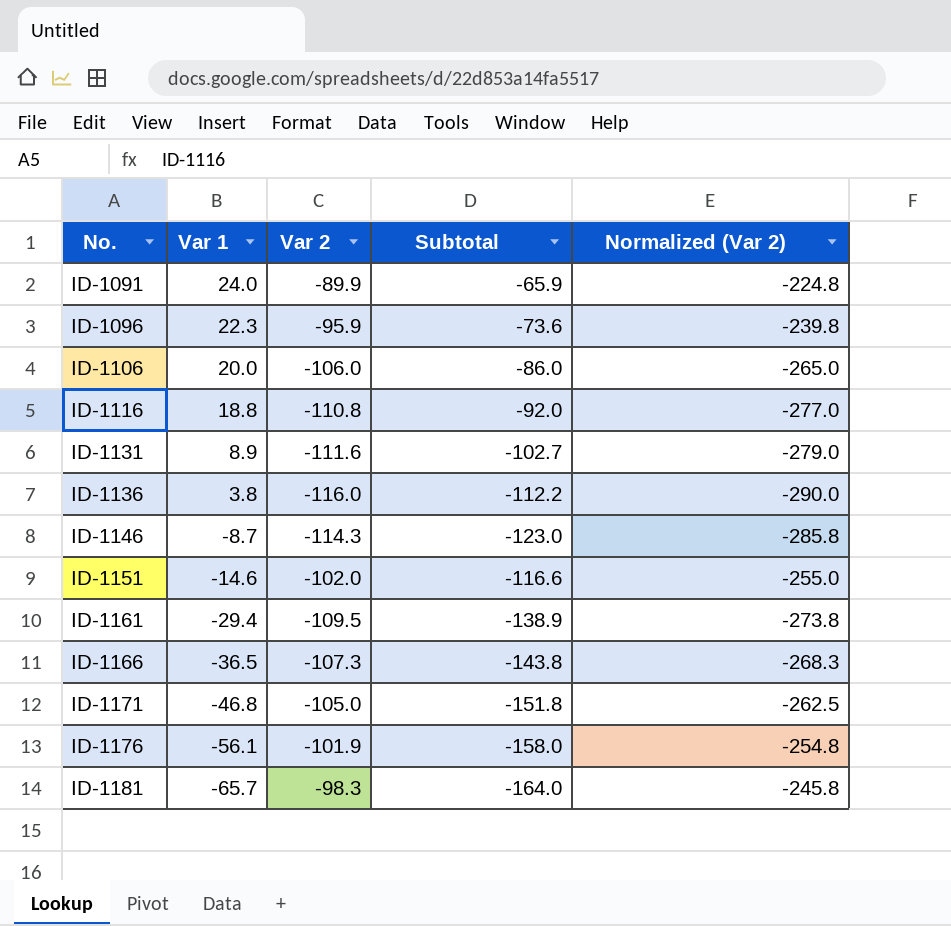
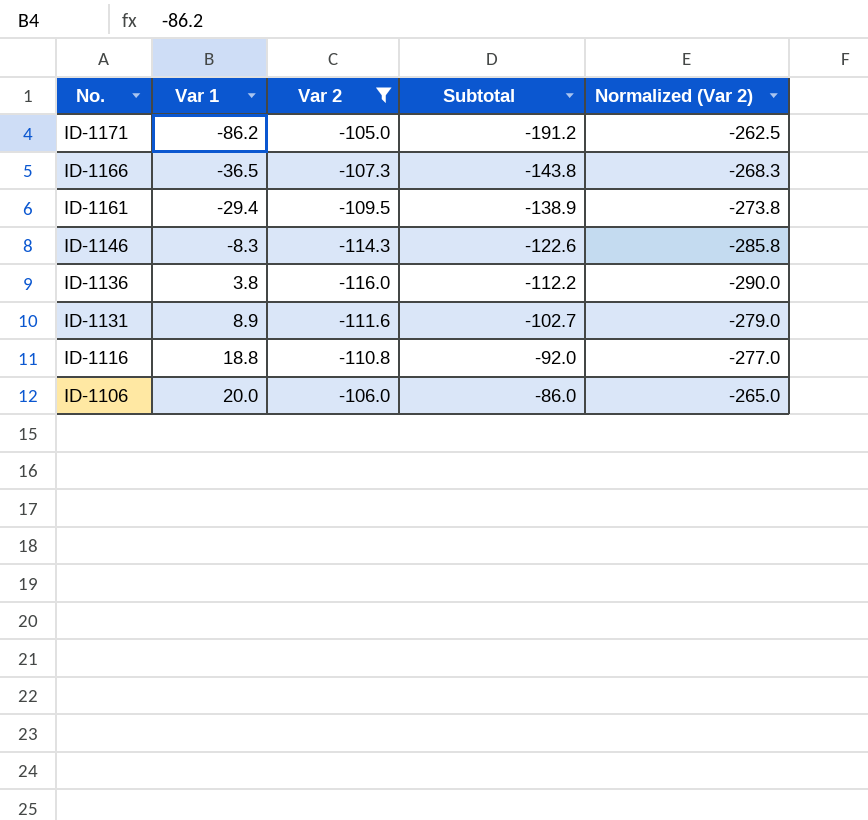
filter: none -> Var 2 <= -105.0
row order: No. ascending -> No. descending
ID-1171 | Var 1: -46.8 -> -86.2
ID-1171 | Subtotal: -151.8 -> -191.2
ID-1146 | Var 1: -8.7 -> -8.3
ID-1146 | Subtotal: -123.0 -> -122.6

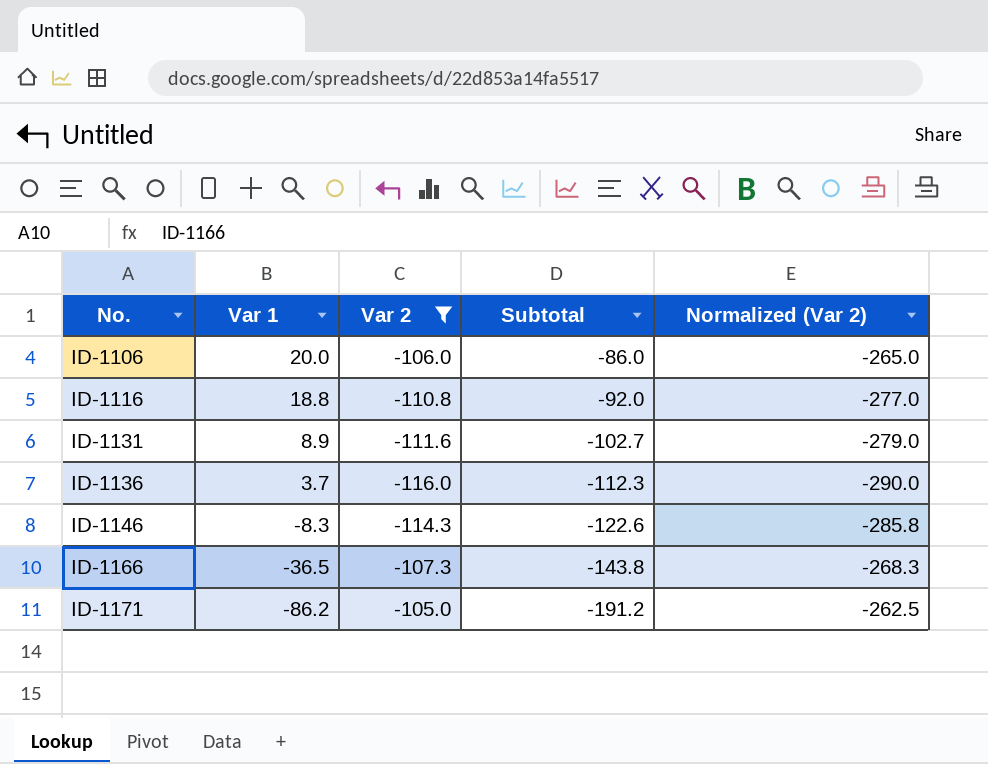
row order: No. descending -> No. ascending
row ID-1161: -29.4 | -109.5 | -138.9 | -273.8 -> none
ID-1136 | Var 1: 3.8 -> 3.7
ID-1136 | Subtotal: -112.2 -> -112.3

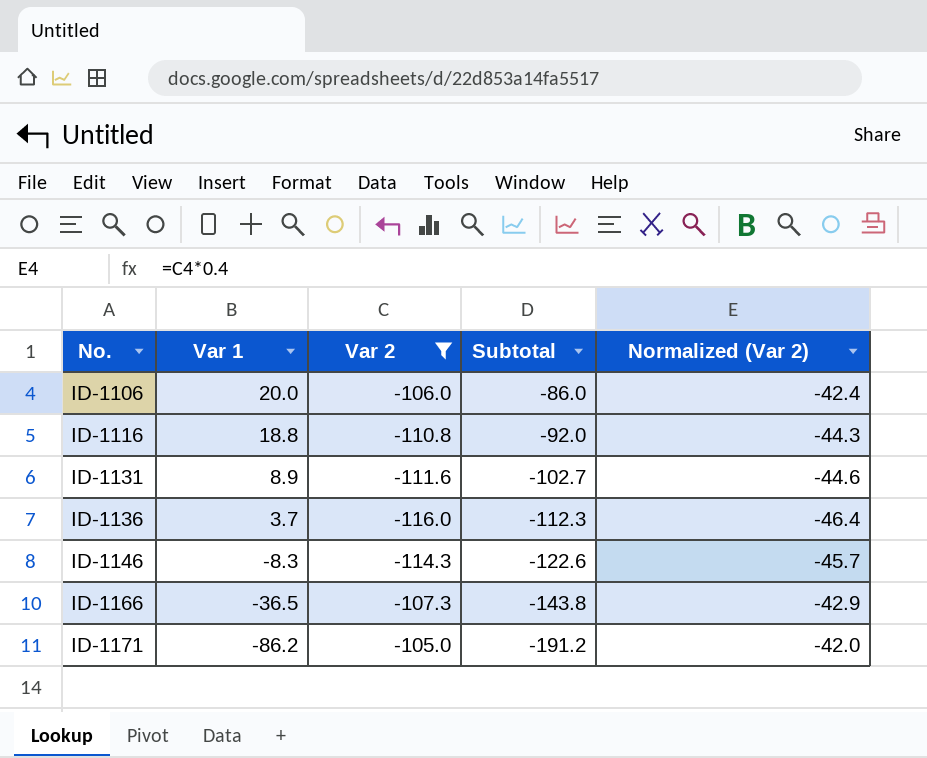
column Normalized (Var 2) | formula: [Var 2] * 2.5 -> [Var 2] * 0.4

